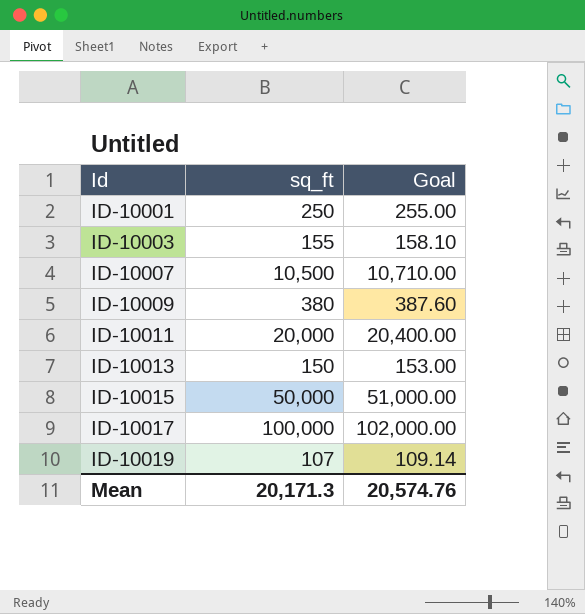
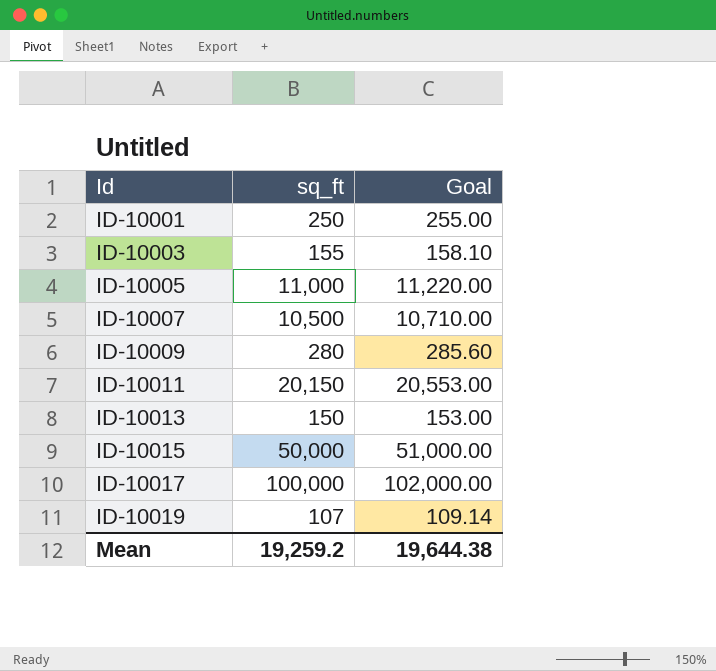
row ID-10005: none -> 11,000 | 11,220.00
ID-10009 | sq_ft: 380 -> 280
ID-10009 | Goal: 387.60 -> 285.60
ID-10011 | sq_ft: 20,000 -> 20,150
ID-10011 | Goal: 20,400.00 -> 20,553.00
Mean | sq_ft: 20,171.3 -> 19,259.2
Mean | Goal: 20,574.76 -> 19,644.38

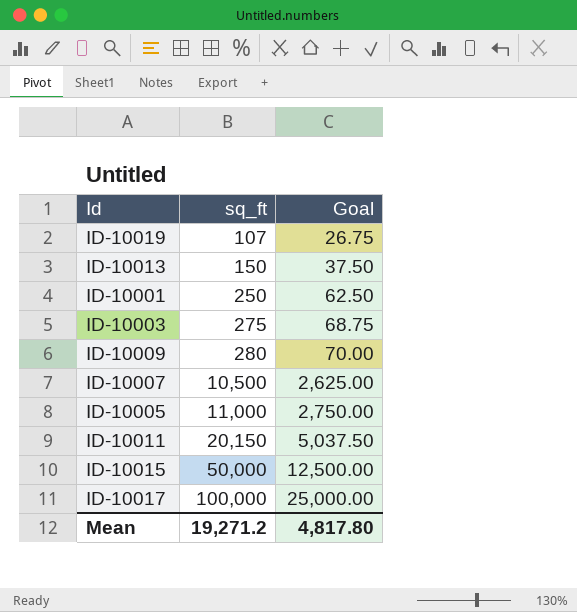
row order: Id ascending -> sq_ft ascending
column Goal | formula: [sq_ft] * 1.02 -> [sq_ft] * 0.25
ID-10003 | sq_ft: 155 -> 275
Mean | sq_ft: 19,259.2 -> 19,271.2
Mean | Goal: 19,644.38 -> 4,817.80

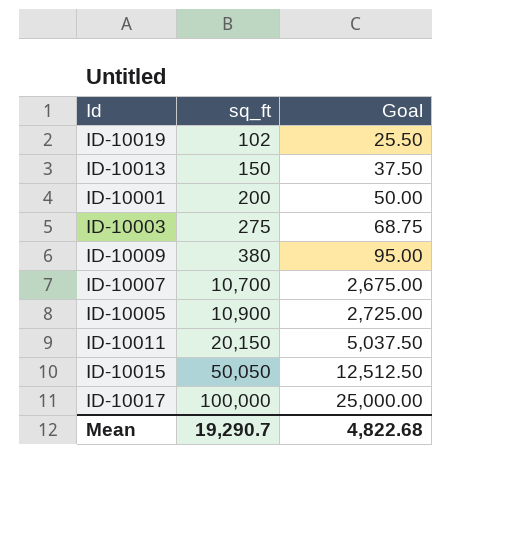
ID-10019 | sq_ft: 107 -> 102
ID-10019 | Goal: 26.75 -> 25.50
ID-10001 | sq_ft: 250 -> 200
ID-10001 | Goal: 62.50 -> 50.00
ID-10009 | sq_ft: 280 -> 380
ID-10009 | Goal: 70.00 -> 95.00
ID-10007 | sq_ft: 10,500 -> 10,700
ID-10007 | Goal: 2,625.00 -> 2,675.00
ID-10005 | sq_ft: 11,000 -> 10,900
ID-10005 | Goal: 2,750.00 -> 2,725.00
ID-10015 | sq_ft: 50,000 -> 50,050
ID-10015 | Goal: 12,500.00 -> 12,512.50
Mean | sq_ft: 19,271.2 -> 19,290.7
Mean | Goal: 4,817.80 -> 4,822.68

